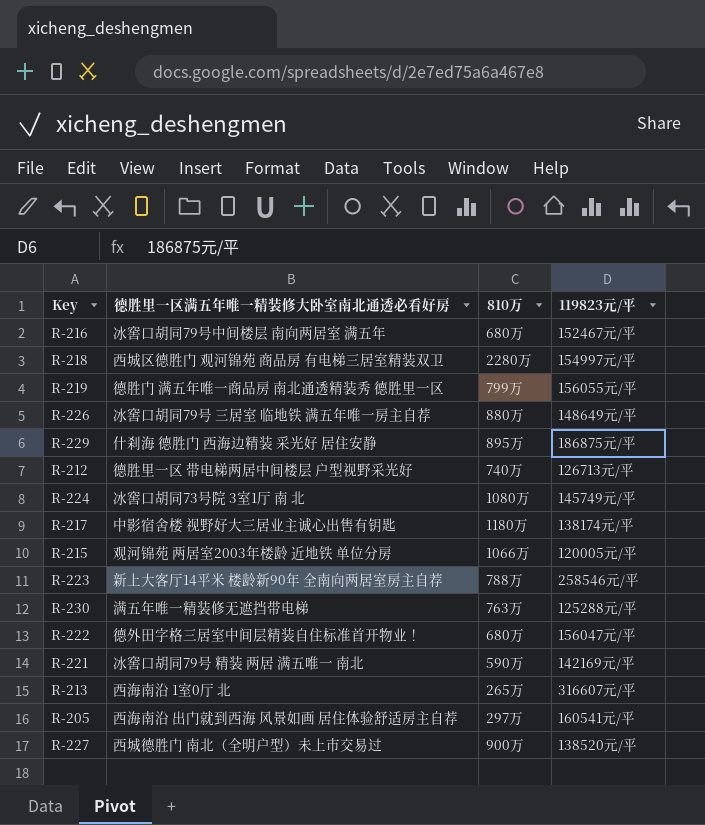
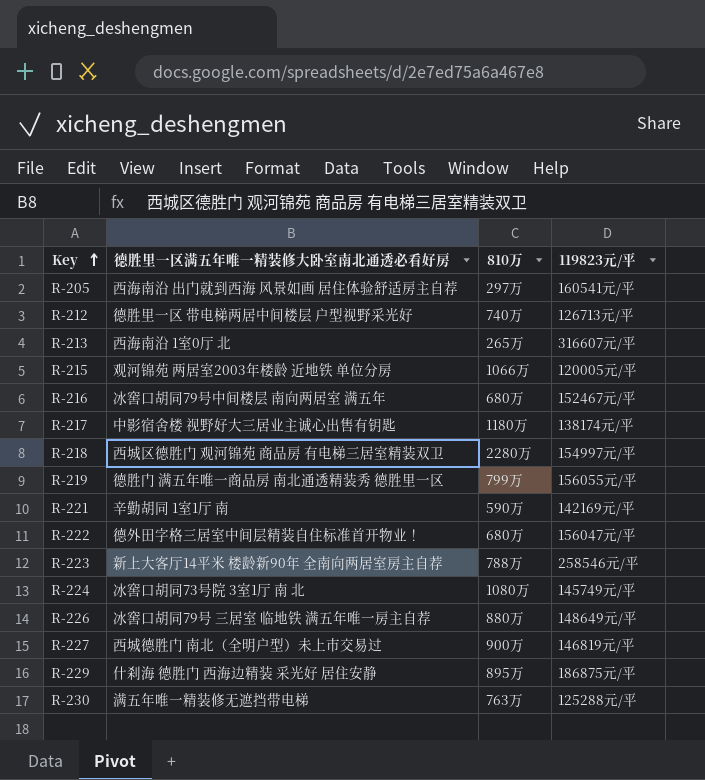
row order: none -> Key ascending
R-221 | 德胜里一区满五年唯一精装修大卧室南北通透必看好房: 冰窖口胡同79号 精装 两居 满五唯一 南北 -> 辛勤胡同 1室1厅 南
R-227 | 119823元/平: 138520元/平 -> 146819元/平

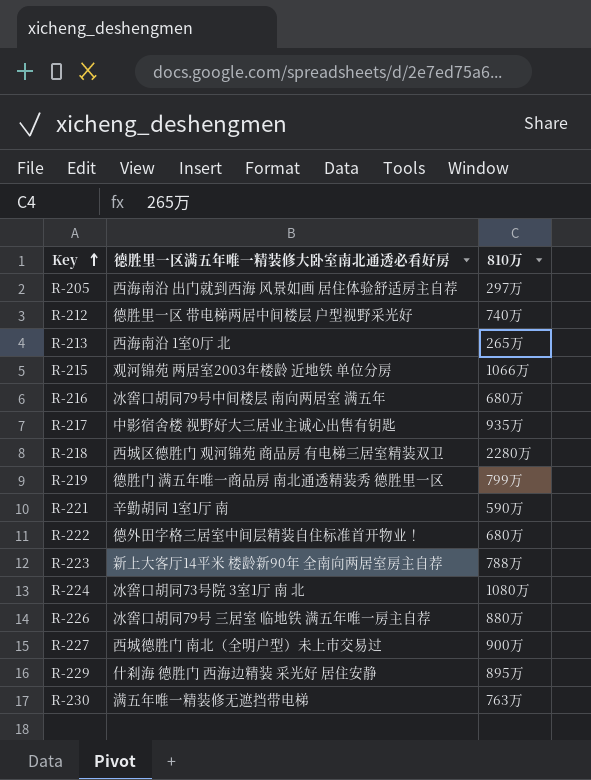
column 119823元/平 | position: 4 -> none
R-217 | 810万: 1180万 -> 935万

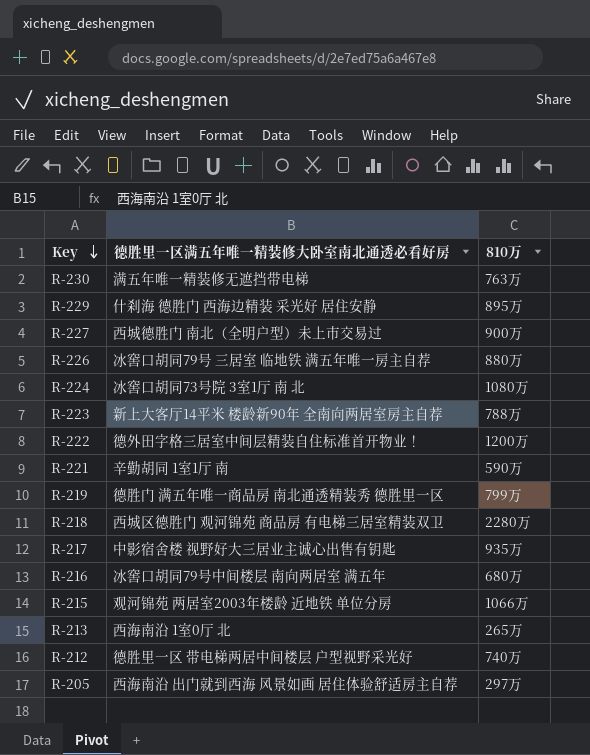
row order: Key ascending -> Key descending
R-222 | 810万: 680万 -> 1200万

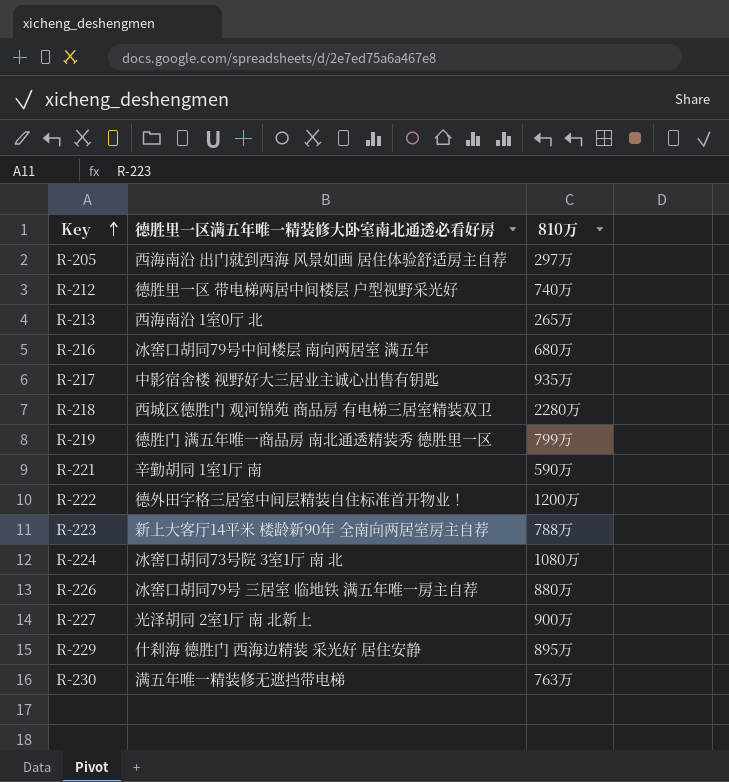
row order: Key descending -> Key ascending
row R-215: 观河锦苑 两居室2003年楼龄 近地铁 单位分房 | 1066万 -> none
R-227 | 德胜里一区满五年唯一精装修大卧室南北通透必看好房: 西城德胜门 南北（全明户型）未上市交易过 -> 光泽胡同 2室1厅 南 北新上

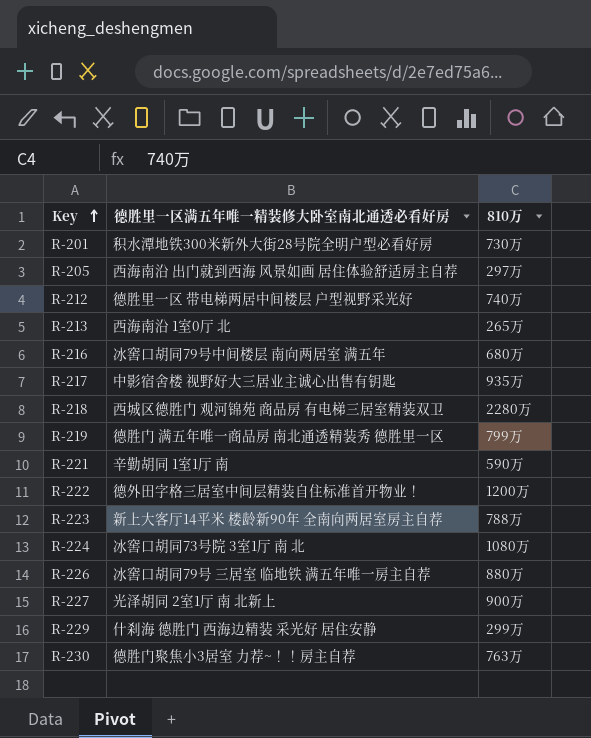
row R-201: none -> 积水潭地铁300米新外大街28号院全明户型必看好房 | 730万
R-229 | 810万: 895万 -> 299万
R-230 | 德胜里一区满五年唯一精装修大卧室南北通透必看好房: 满五年唯一精装修无遮挡带电梯 -> 德胜门聚焦小3居室 力荐~！！房主自荐

